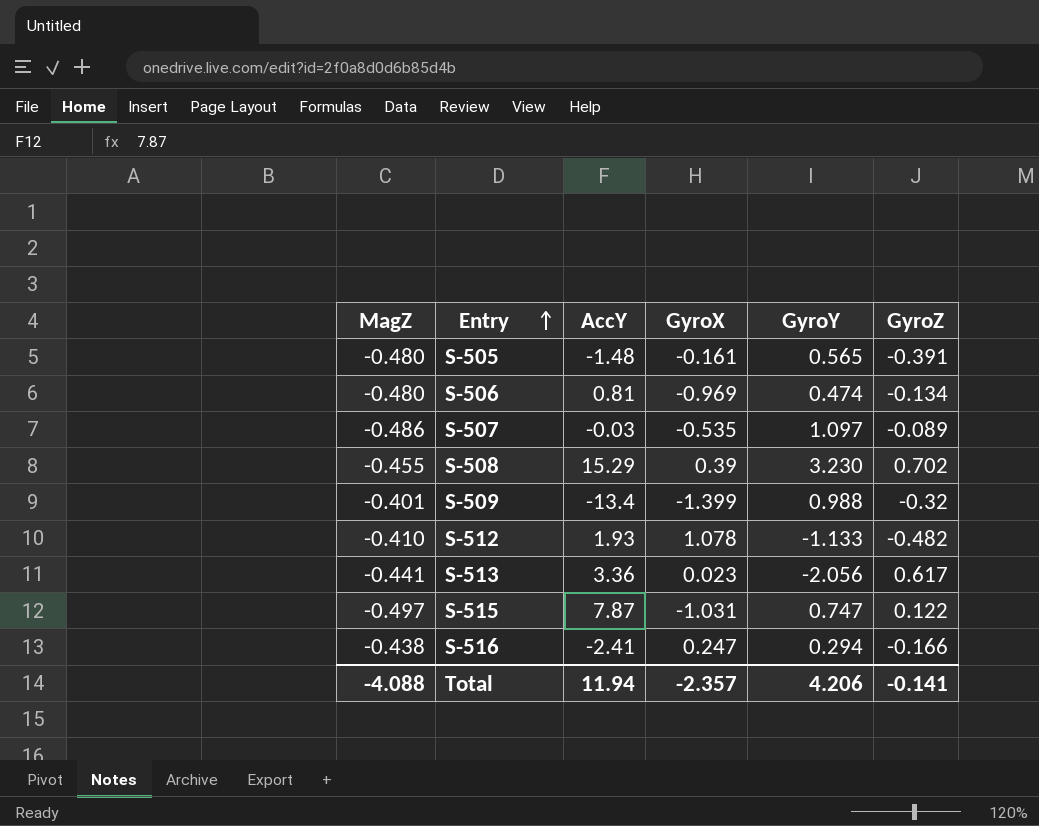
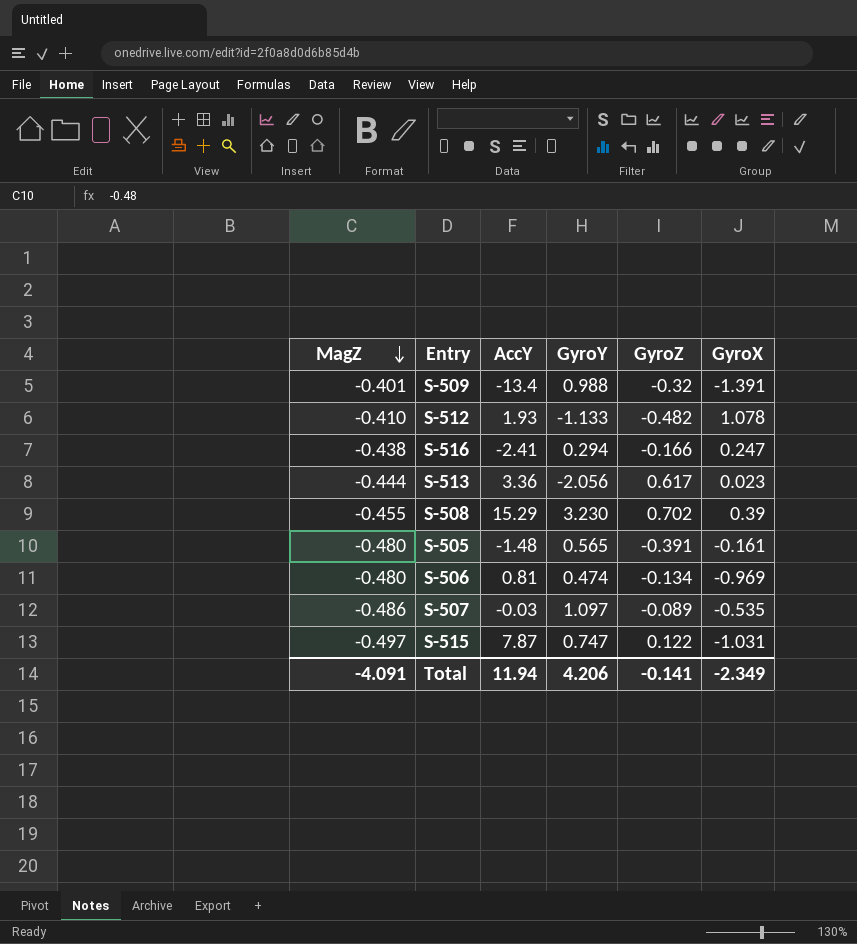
row order: Entry ascending -> MagZ descending
column GyroX | position: 4 -> 6
S-509 | GyroX: -1.399 -> -1.391
S-513 | MagZ: -0.441 -> -0.444
Total | MagZ: -4.088 -> -4.091
Total | GyroX: -2.357 -> -2.349

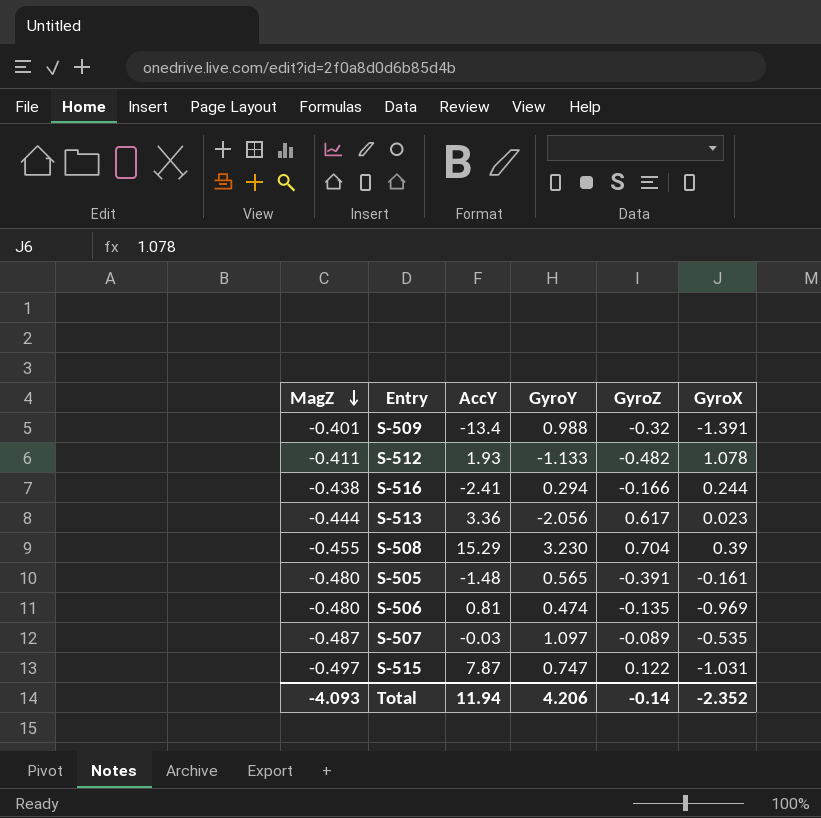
S-512 | MagZ: -0.410 -> -0.411
S-516 | GyroX: 0.247 -> 0.244
S-508 | GyroZ: 0.702 -> 0.704
S-506 | GyroZ: -0.134 -> -0.135
S-507 | MagZ: -0.486 -> -0.487
Total | MagZ: -4.091 -> -4.093
Total | GyroZ: -0.141 -> -0.14
Total | GyroX: -2.349 -> -2.352

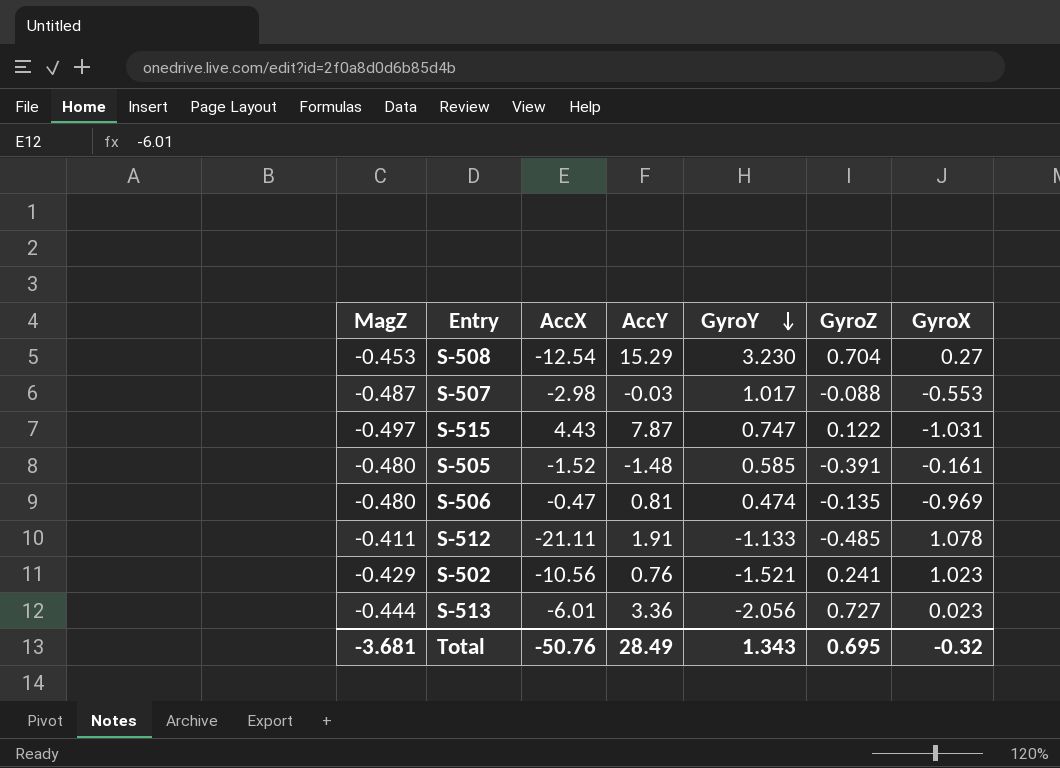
row order: MagZ descending -> GyroY descending
column AccX | position: none -> 3
row S-509: -0.401 | -13.4 | 0.988 | -0.32 | -1.391 -> none
row S-516: -0.438 | -2.41 | 0.294 | -0.166 | 0.244 -> none
S-508 | MagZ: -0.455 -> -0.453
S-508 | GyroX: 0.39 -> 0.27
S-507 | GyroY: 1.097 -> 1.017
S-507 | GyroZ: -0.089 -> -0.088
S-507 | GyroX: -0.535 -> -0.553
S-505 | GyroY: 0.565 -> 0.585
S-512 | AccY: 1.93 -> 1.91
S-512 | GyroZ: -0.482 -> -0.485
row S-502: none -> -0.429 | -10.56 | 0.76 | -1.521 | 0.241 | 1.023
S-513 | GyroZ: 0.617 -> 0.727
Total | MagZ: -4.093 -> -3.681
Total | AccY: 11.94 -> 28.49
Total | GyroY: 4.206 -> 1.343
Total | GyroZ: -0.14 -> 0.695
Total | GyroX: -2.352 -> -0.32

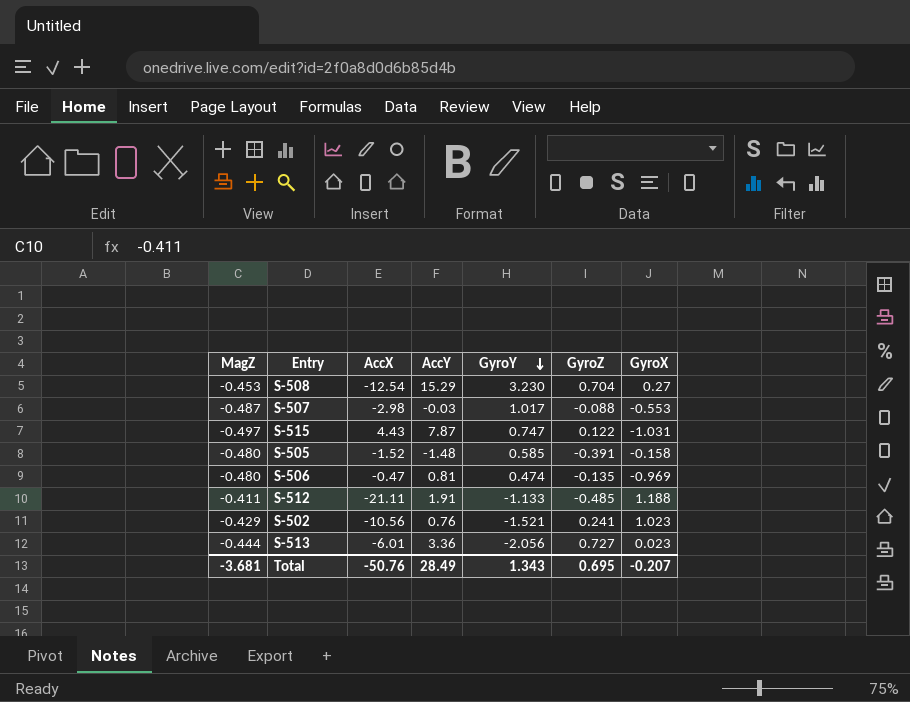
S-505 | GyroX: -0.161 -> -0.158
S-512 | GyroX: 1.078 -> 1.188
Total | GyroX: -0.32 -> -0.207

